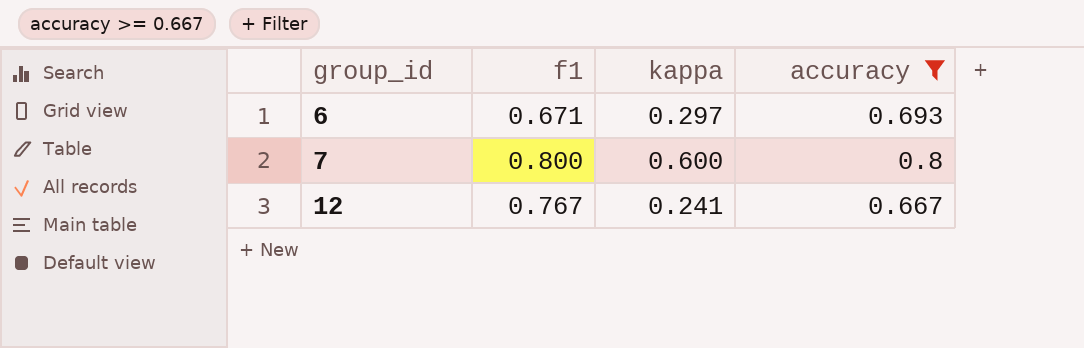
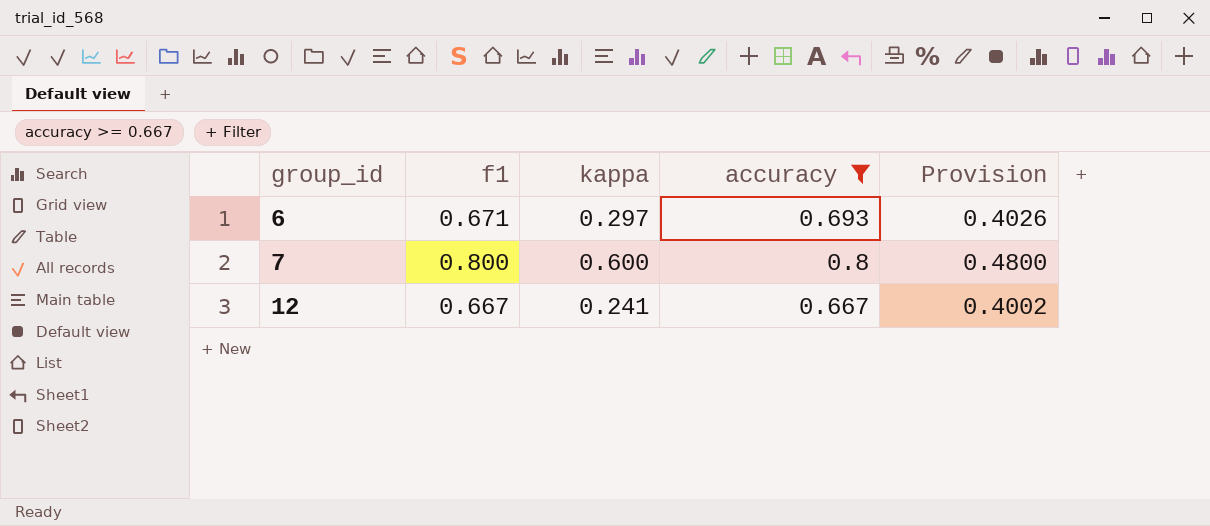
column Provision | formula: none -> [f1] * 0.6
12 | f1: 0.767 -> 0.667

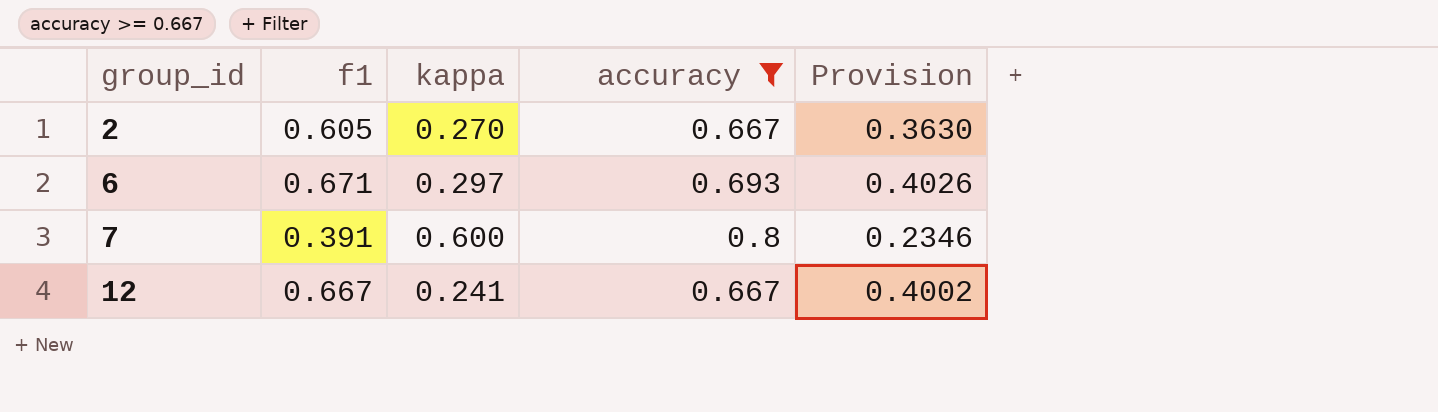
row 2: none -> 0.605 | 0.270 | 0.667 | 0.3630
7 | f1: 0.800 -> 0.391
7 | Provision: 0.4800 -> 0.2346

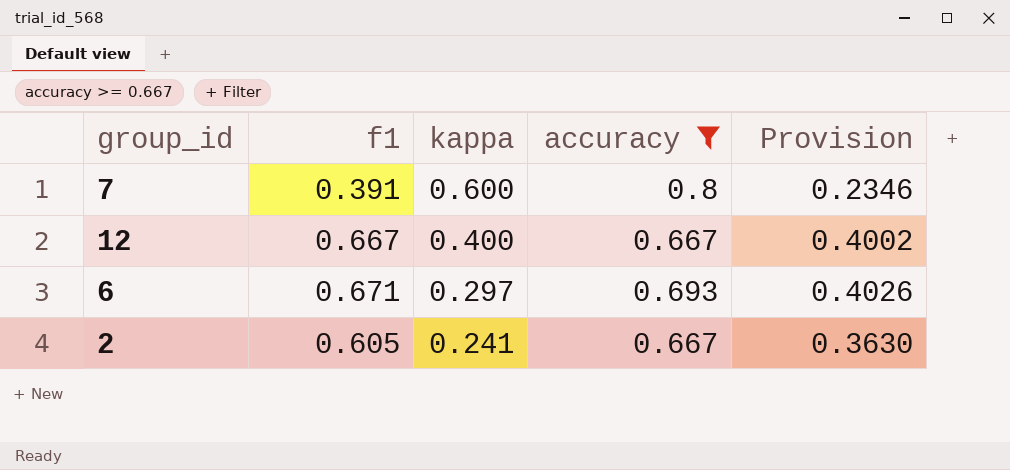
row order: group_id ascending -> kappa descending
12 | kappa: 0.241 -> 0.400
2 | kappa: 0.270 -> 0.241

